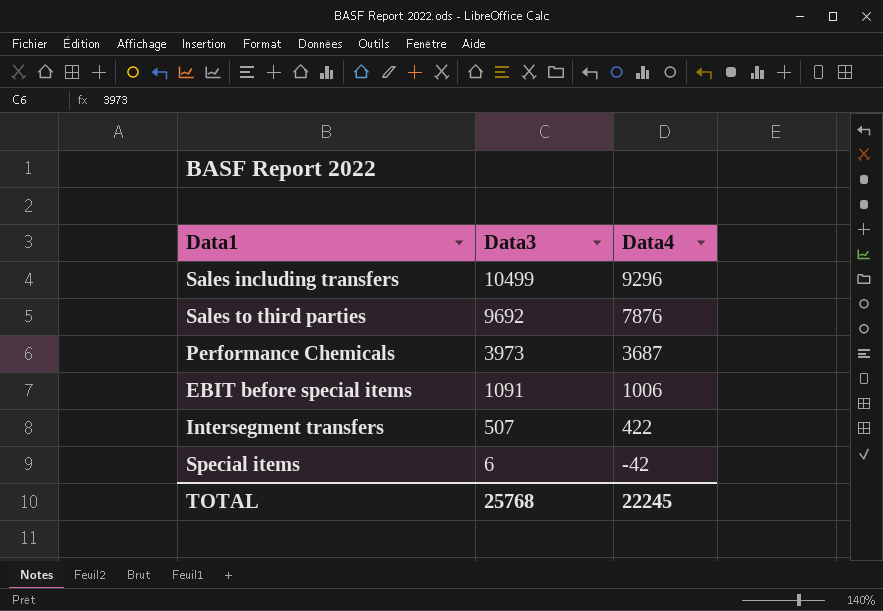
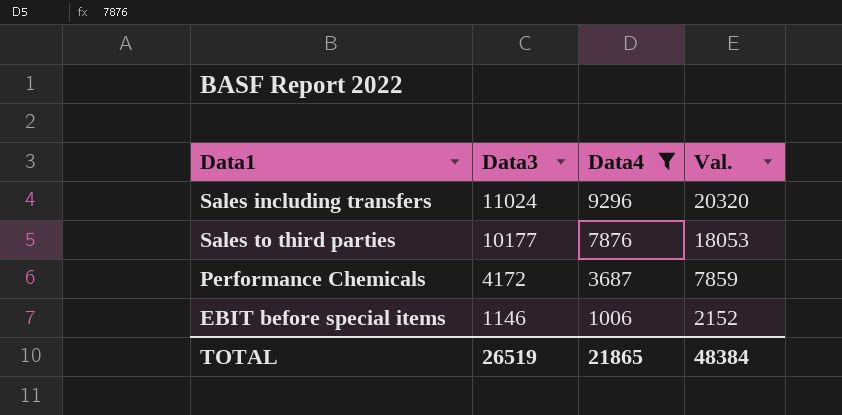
filter: none -> Data4 >= 1006
column Val. | formula: none -> [Data3] + [Data4]
Sales including transfers | Data3: 10499 -> 11024
Sales to third parties | Data3: 9692 -> 10177
Performance Chemicals | Data3: 3973 -> 4172
EBIT before special items | Data3: 1091 -> 1146
TOTAL | Data3: 25768 -> 26519
TOTAL | Data4: 22245 -> 21865

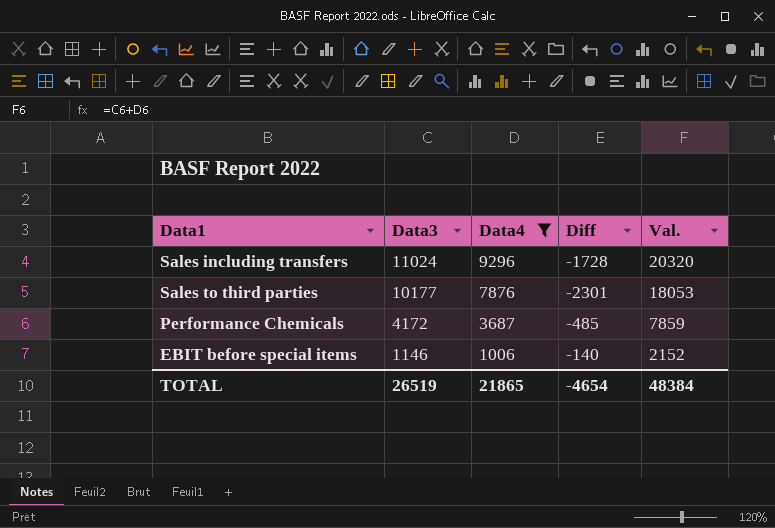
column Diff | formula: none -> [Data4] - [Data3]

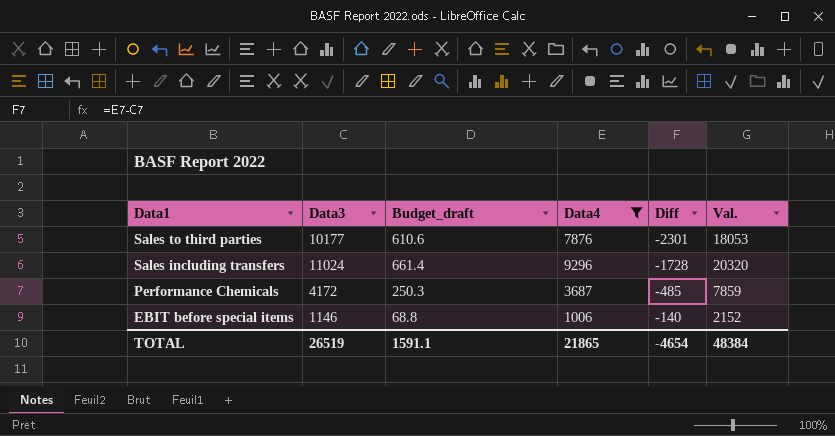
row order: Data3 descending -> Data1 descending
column Budget_draft | formula: none -> [Data3] * 0.06

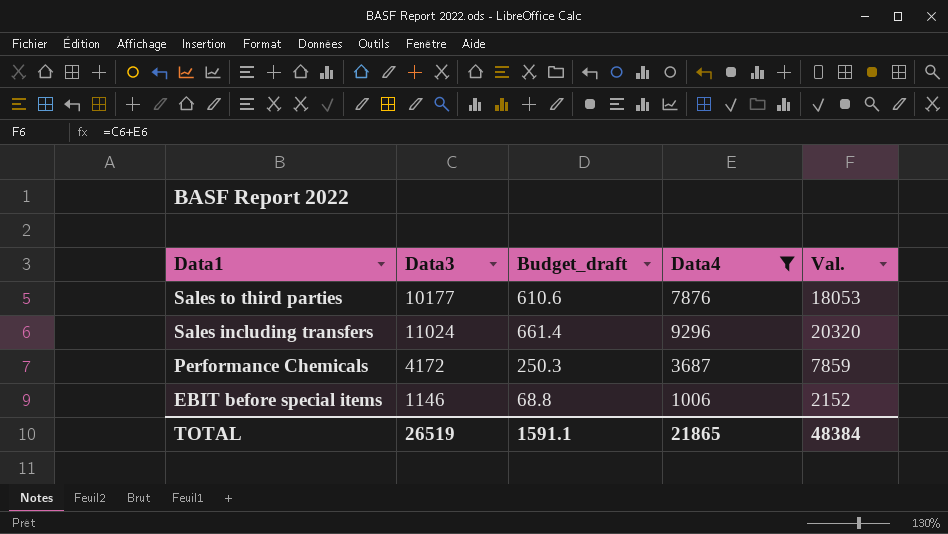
column Diff | formula: [Data4] - [Data3] -> none

